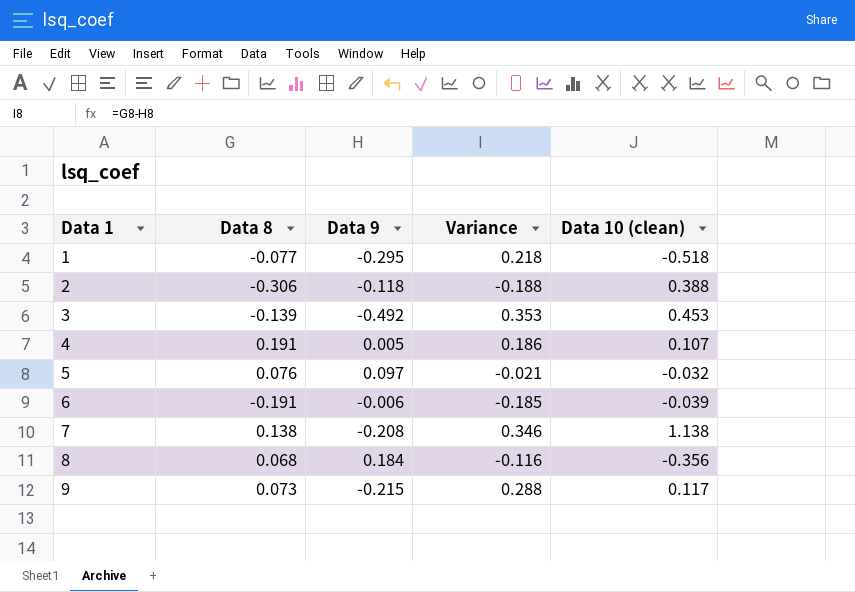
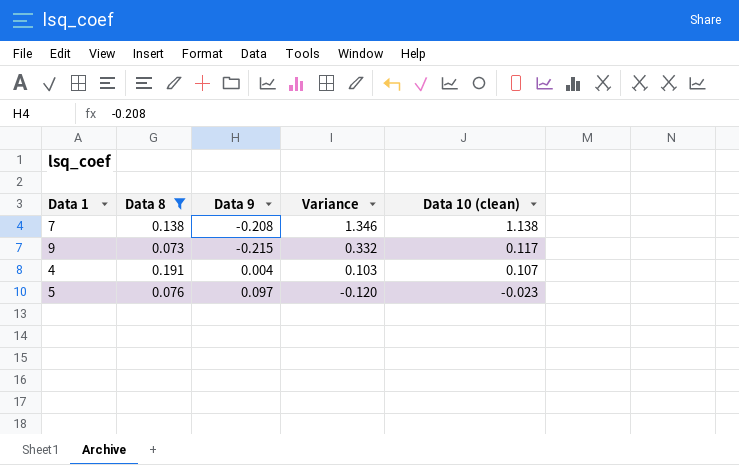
filter: none -> Data 8 >= 0.073
row order: Data 1 ascending -> Variance descending
column Variance | formula: [Data 8] - [Data 9] -> [Data 10 (clean)] - [Data 9]
4 | Data 9: 0.005 -> 0.004
5 | Data 10 (clean): -0.032 -> -0.023

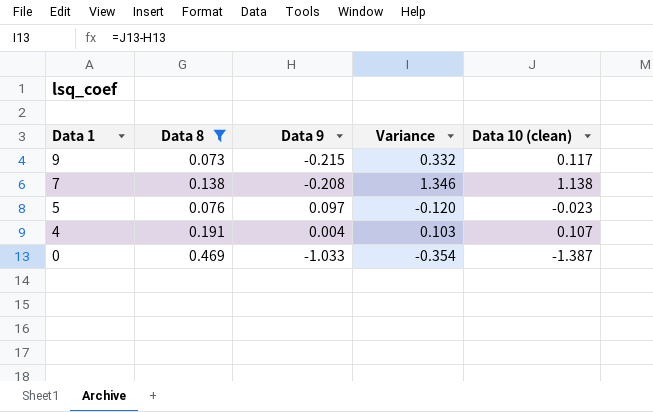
row order: Variance descending -> Data 1 descending
row 0: none -> 0.469 | -1.033 | -0.354 | -1.387

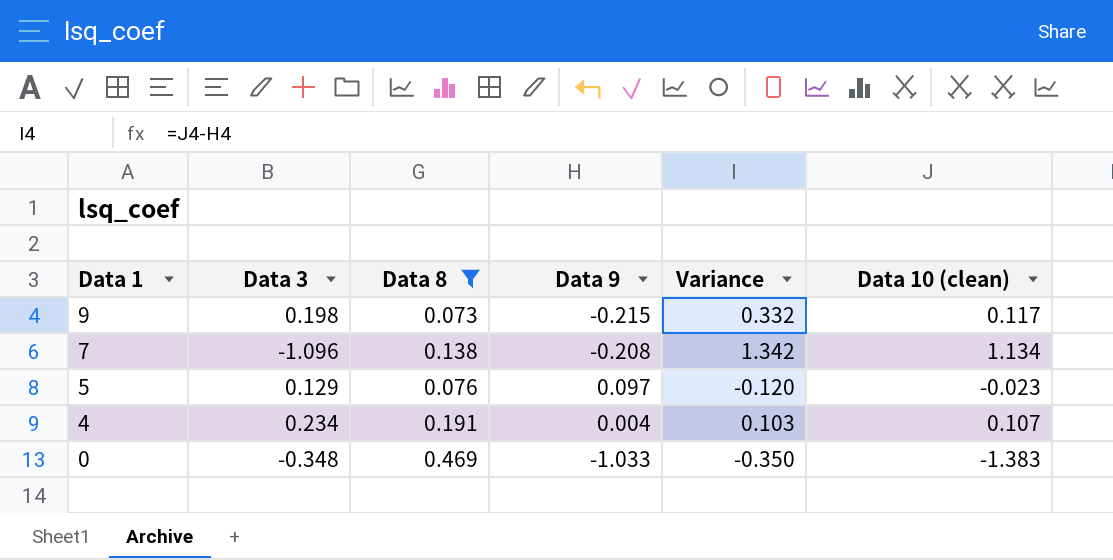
column Data 3 | position: none -> 2
7 | Variance: 1.346 -> 1.342
7 | Data 10 (clean): 1.138 -> 1.134
0 | Variance: -0.354 -> -0.350
0 | Data 10 (clean): -1.387 -> -1.383

